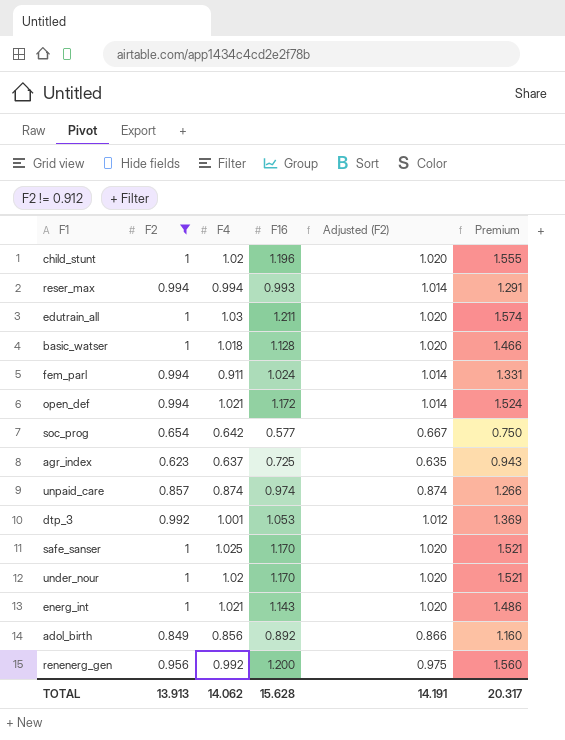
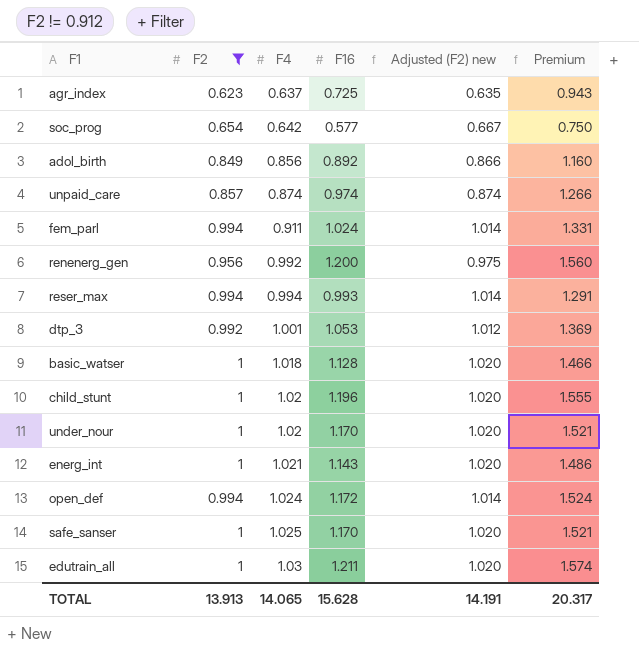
row order: none -> F4 ascending
column name: Adjusted (F2) -> Adjusted (F2) new
open_def | F4: 1.021 -> 1.024
TOTAL | F4: 14.062 -> 14.065

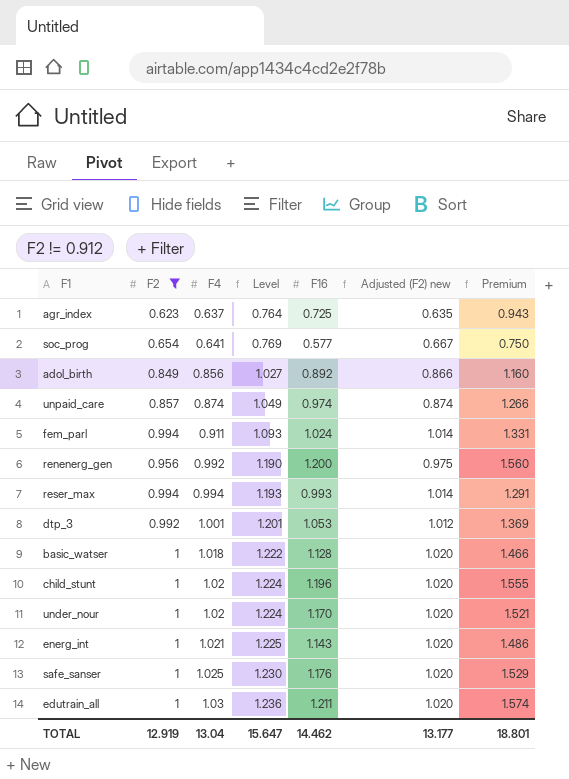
column Level | formula: none -> [F4] * 1.2
row open_def: 0.994 | 1.024 | 1.172 | 1.014 | 1.524 -> none
soc_prog | F4: 0.642 -> 0.641
safe_sanser | F16: 1.170 -> 1.176
safe_sanser | Premium: 1.521 -> 1.529
TOTAL | F2: 13.913 -> 12.919
TOTAL | F4: 14.065 -> 13.04
TOTAL | F16: 15.628 -> 14.462
TOTAL | Adjusted (F2) new: 14.191 -> 13.177
TOTAL | Premium: 20.317 -> 18.801

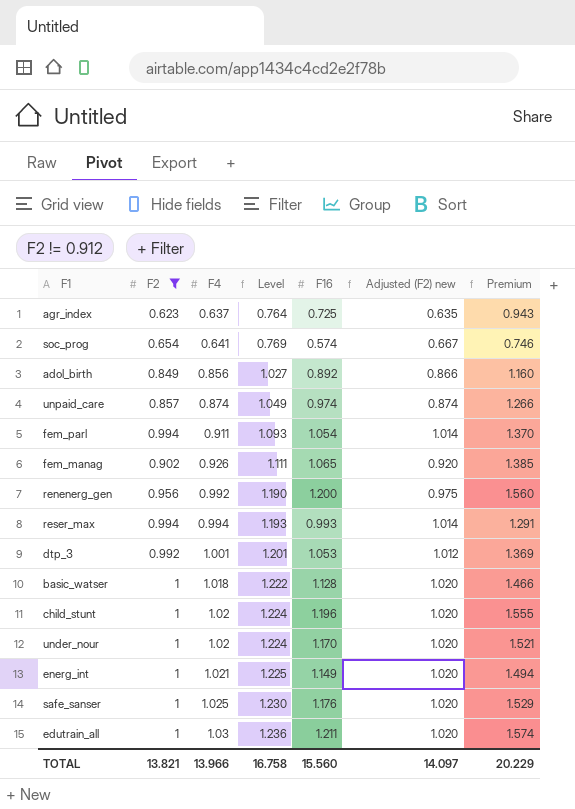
soc_prog | F16: 0.577 -> 0.574
soc_prog | Premium: 0.750 -> 0.746
fem_parl | F16: 1.024 -> 1.054
fem_parl | Premium: 1.331 -> 1.370
row fem_manag: none -> 0.902 | 0.926 | 1.111 | 1.065 | 0.920 | 1.385
energ_int | F16: 1.143 -> 1.149
energ_int | Premium: 1.486 -> 1.494
TOTAL | F2: 12.919 -> 13.821
TOTAL | F4: 13.04 -> 13.966
TOTAL | Level: 15.647 -> 16.758
TOTAL | F16: 14.462 -> 15.560
TOTAL | Adjusted (F2) new: 13.177 -> 14.097
TOTAL | Premium: 18.801 -> 20.229

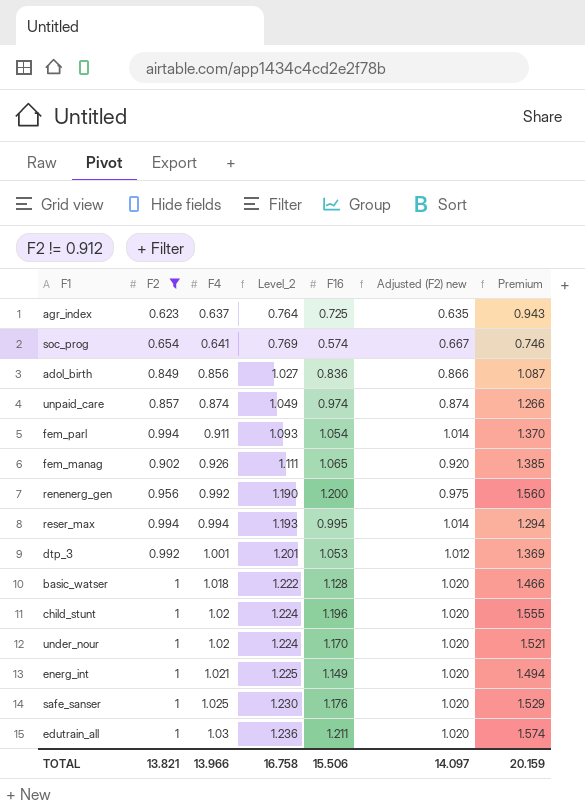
column name: Level -> Level_2
adol_birth | F16: 0.892 -> 0.836
adol_birth | Premium: 1.160 -> 1.087
reser_max | F16: 0.993 -> 0.995
reser_max | Premium: 1.291 -> 1.294
TOTAL | F16: 15.560 -> 15.506
TOTAL | Premium: 20.229 -> 20.159

